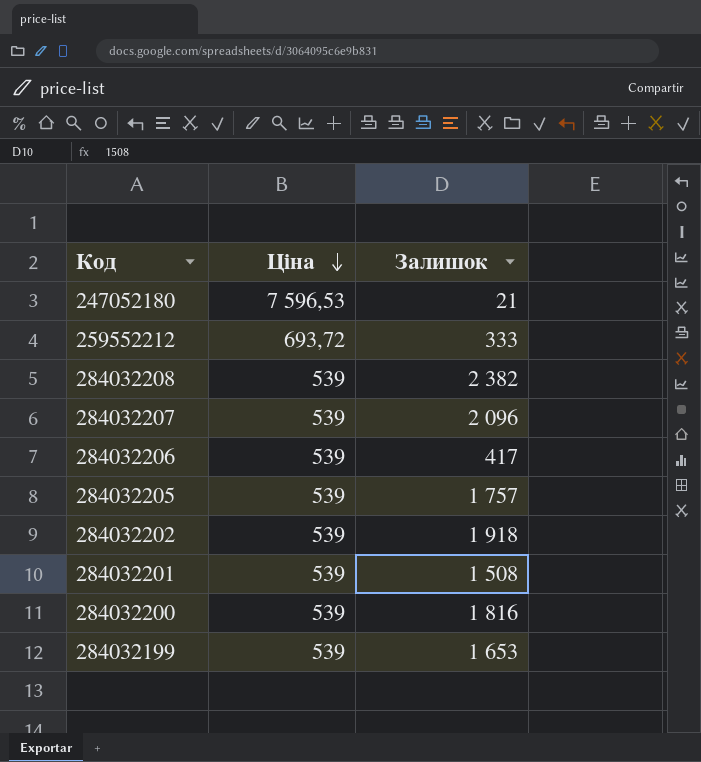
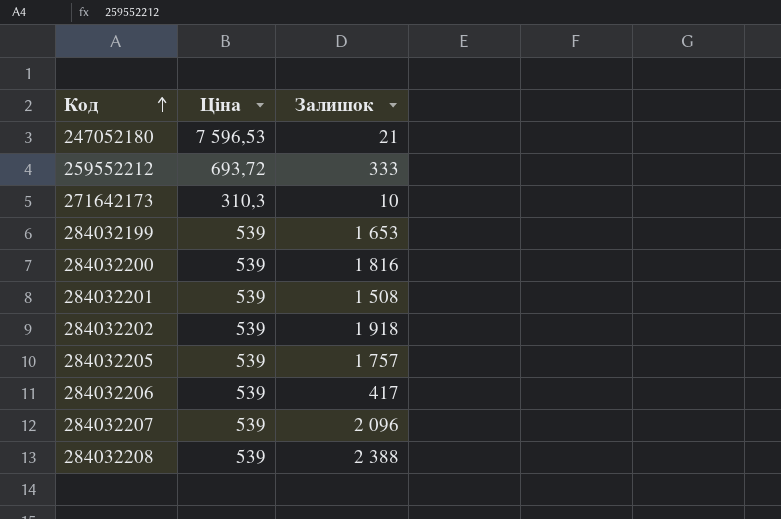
row order: Ціна descending -> Код ascending
row 271642173: none -> 310,3 | 10
284032208 | Залишок: 2 382 -> 2 388

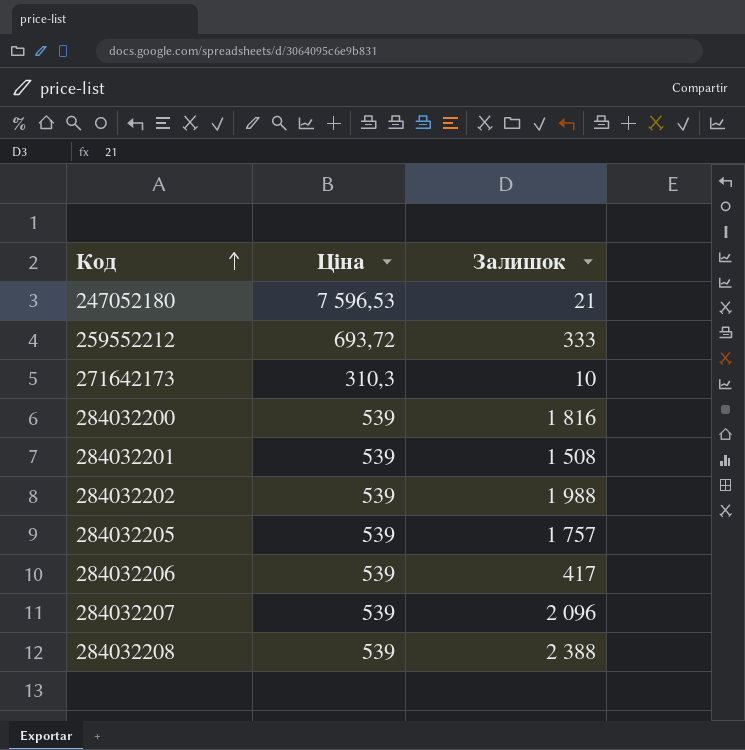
row 284032199: 539 | 1 653 -> none
284032202 | Залишок: 1 918 -> 1 988

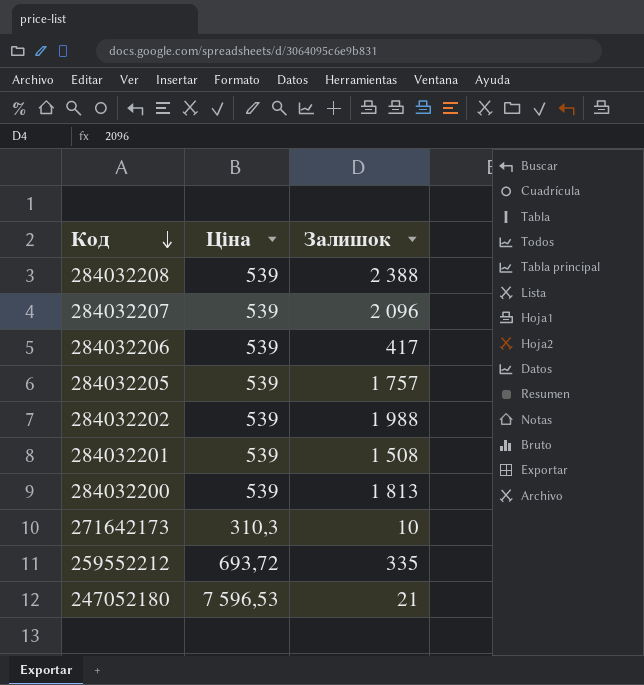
row order: Код ascending -> Код descending
284032200 | Залишок: 1 816 -> 1 813
259552212 | Залишок: 333 -> 335

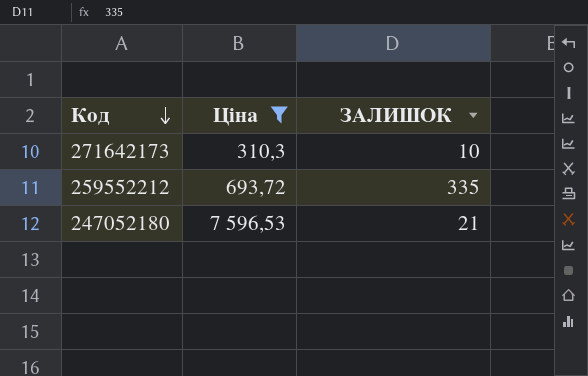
filter: none -> Ціна != 539
column name: Залишок -> ЗАЛИШОК

